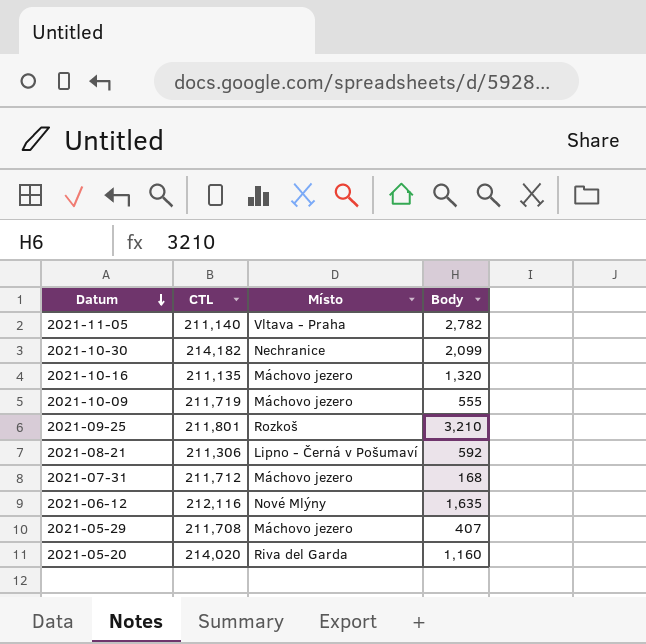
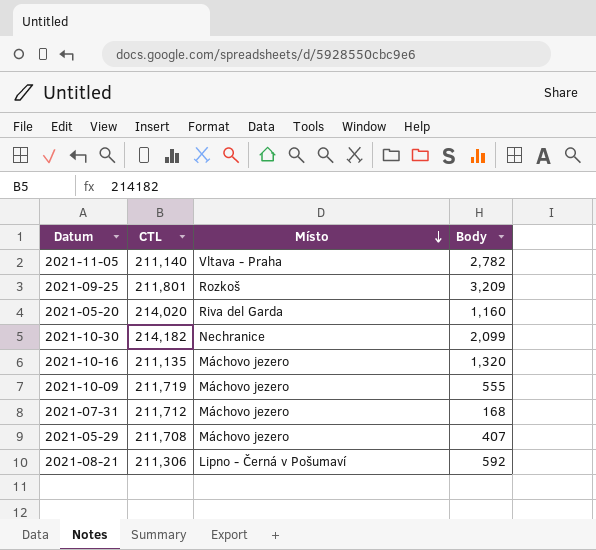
row order: Datum descending -> Místo descending
row 2021-06-12: 212,116 | Nové Mlýny | 1,635 -> none
2021-09-25 | Body: 3,210 -> 3,209

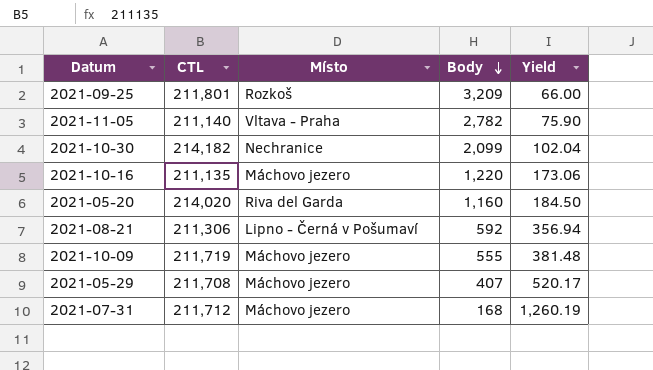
row order: Místo descending -> Body descending
column Yield | formula: none -> [CTL] / [Body]
2021-10-16 | Body: 1,320 -> 1,220

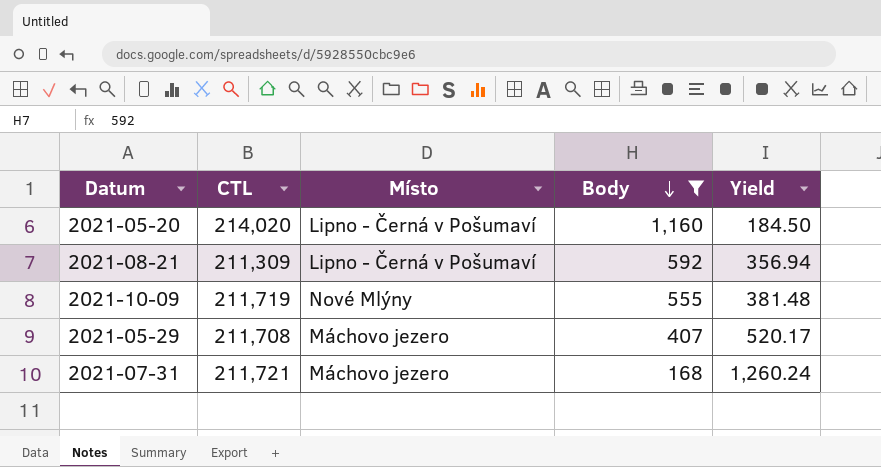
filter: none -> Body <= 1,160
2021-05-20 | Místo: Riva del Garda -> Lipno - Černá v Pošumaví
2021-08-21 | CTL: 211,306 -> 211,309
2021-10-09 | Místo: Máchovo jezero -> Nové Mlýny
2021-07-31 | CTL: 211,712 -> 211,721
2021-07-31 | Yield: 1,260.19 -> 1,260.24

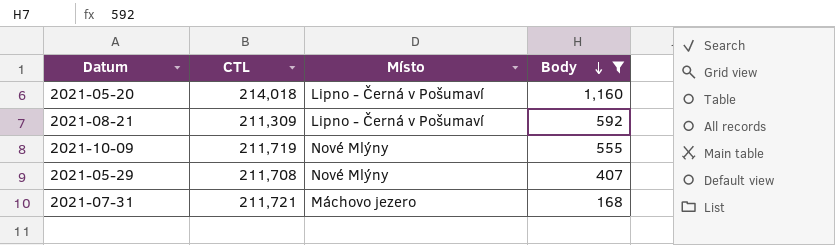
column Yield | formula: [CTL] / [Body] -> none
2021-05-20 | CTL: 214,020 -> 214,018
2021-05-29 | Místo: Máchovo jezero -> Nové Mlýny

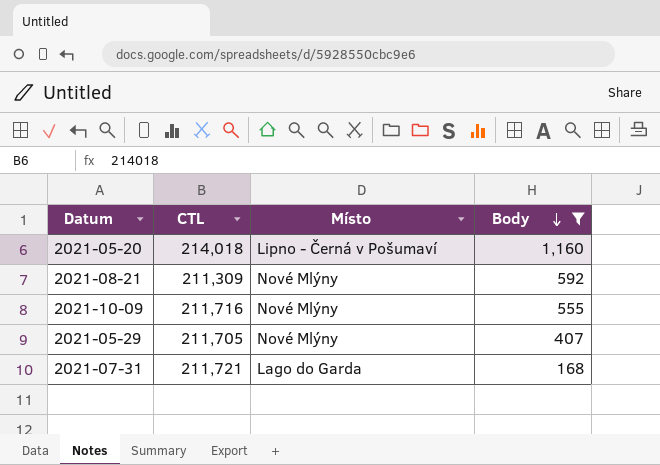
2021-08-21 | Místo: Lipno - Černá v Pošumaví -> Nové Mlýny
2021-10-09 | CTL: 211,719 -> 211,716
2021-05-29 | CTL: 211,708 -> 211,705
2021-07-31 | Místo: Máchovo jezero -> Lago do Garda

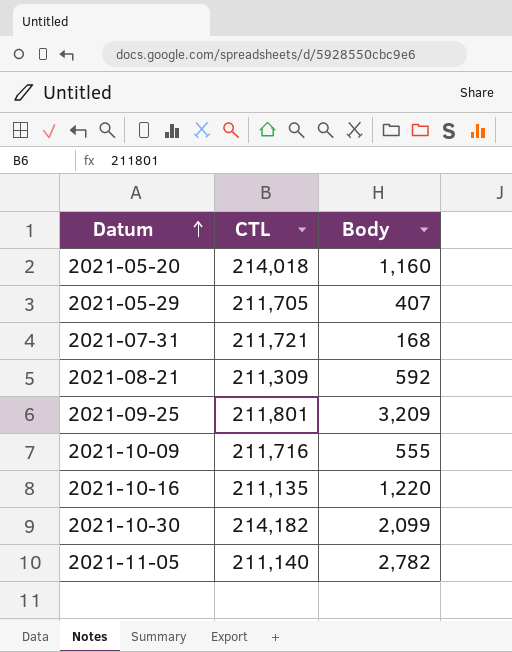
filter: Body <= 1,160 -> none
row order: Body descending -> Datum ascending
column Místo | position: 3 -> none

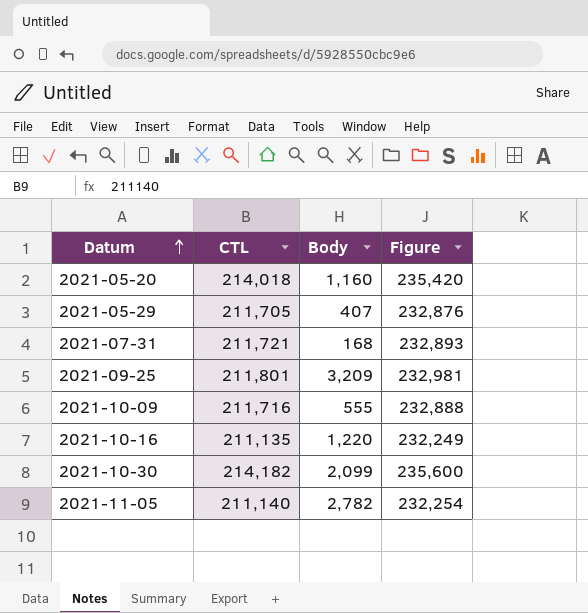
column Figure | formula: none -> [CTL] * 1.1
row 2021-08-21: 211,309 | 592 -> none

